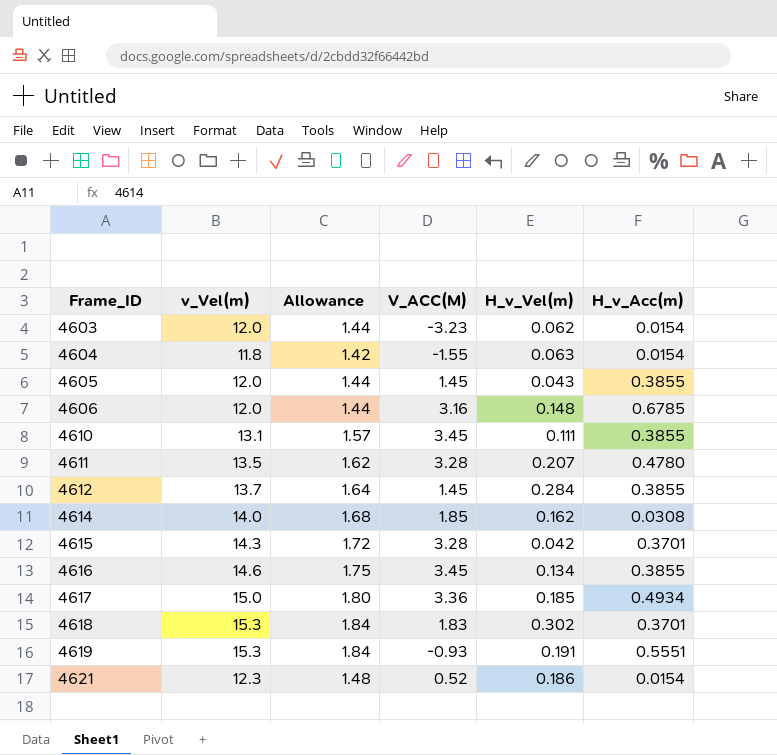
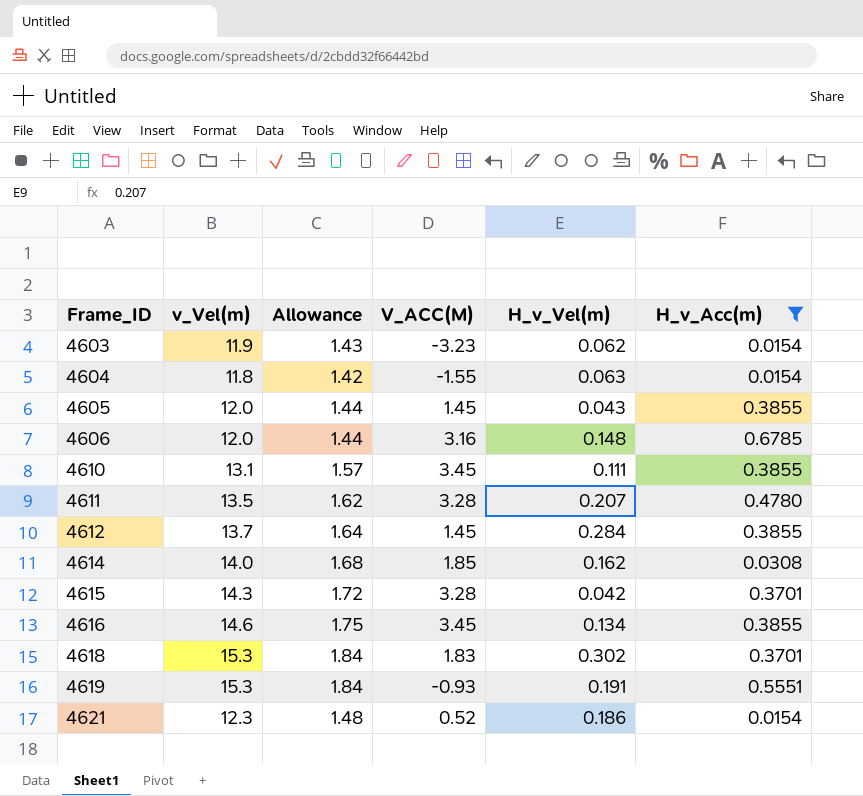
filter: none -> H_v_Acc(m) != 0.4934
4603 | v_Vel(m): 12.0 -> 11.9
4603 | Allowance: 1.44 -> 1.43

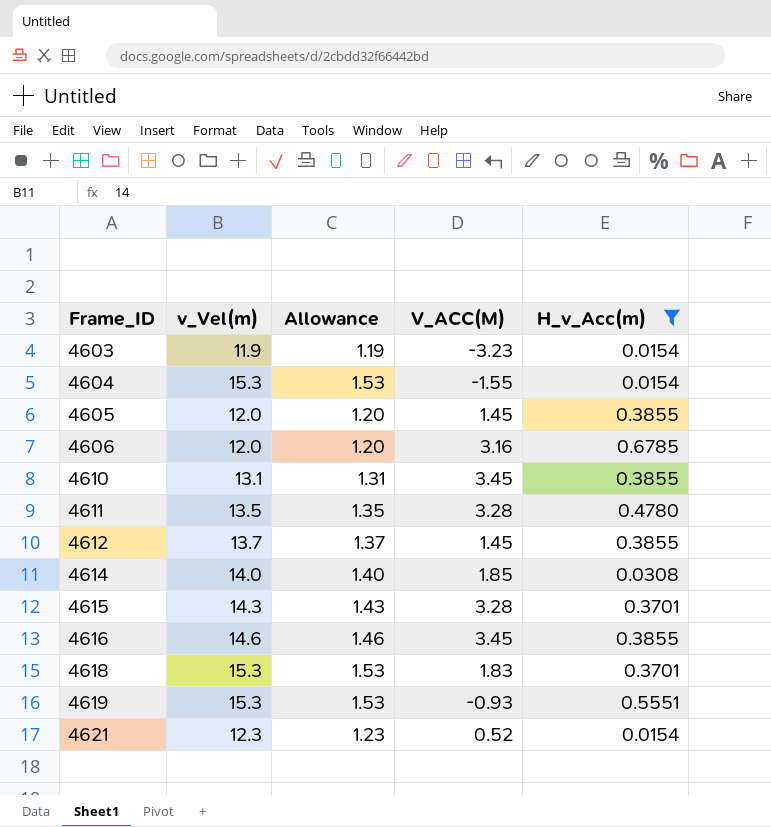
column H_v_Vel(m) | position: 5 -> none
column Allowance | formula: [v_Vel(m)] * 0.12 -> [v_Vel(m)] * 0.1
4604 | v_Vel(m): 11.8 -> 15.3

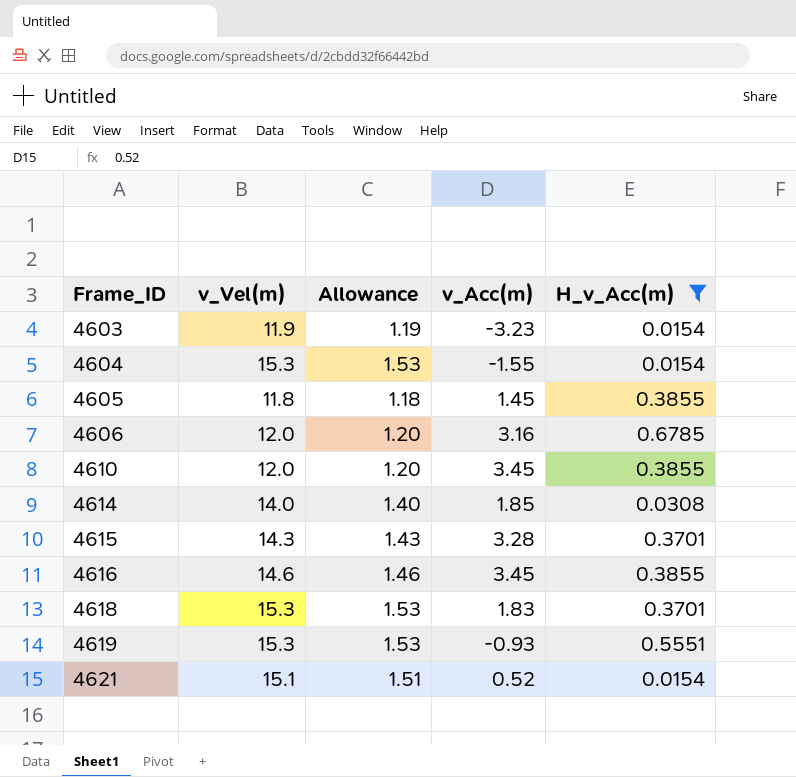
column name: V_ACC(M) -> v_Acc(m)
row 4611: 13.5 | 1.35 | 3.28 | 0.4780 -> none
row 4612: 13.7 | 1.37 | 1.45 | 0.3855 -> none
4605 | v_Vel(m): 12.0 -> 11.8
4605 | Allowance: 1.20 -> 1.18
4610 | v_Vel(m): 13.1 -> 12.0
4610 | Allowance: 1.31 -> 1.20
4621 | v_Vel(m): 12.3 -> 15.1
4621 | Allowance: 1.23 -> 1.51

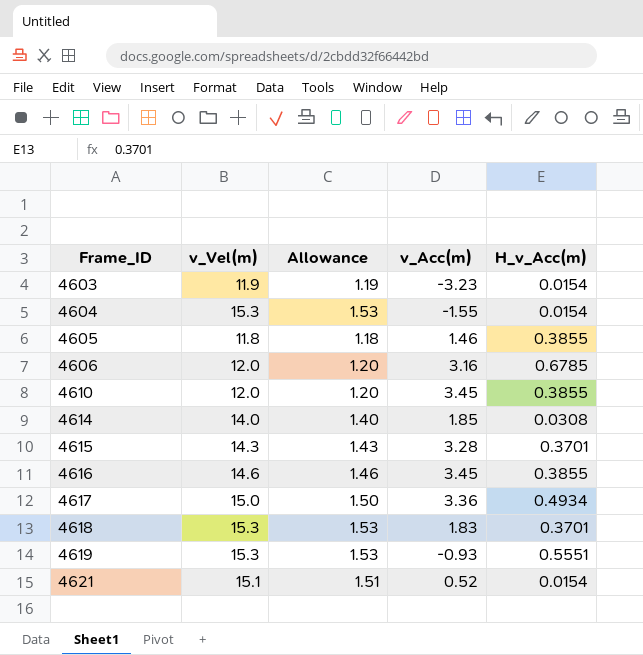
filter: H_v_Acc(m) != 0.4934 -> none
4605 | v_Acc(m): 1.45 -> 1.46

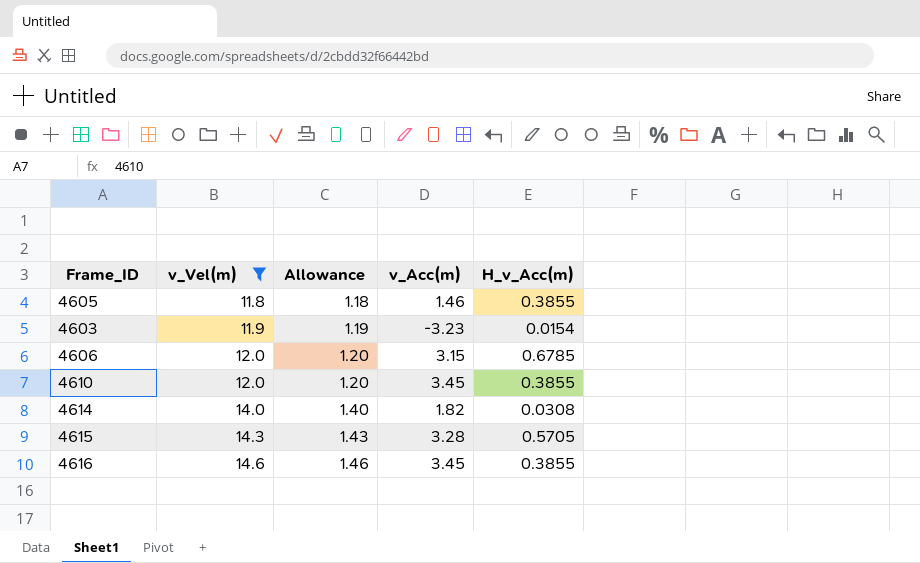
filter: none -> v_Vel(m) <= 14.6
row order: Frame_ID ascending -> v_Vel(m) ascending
4606 | v_Acc(m): 3.16 -> 3.15
4614 | v_Acc(m): 1.85 -> 1.82
4615 | H_v_Acc(m): 0.3701 -> 0.5705

